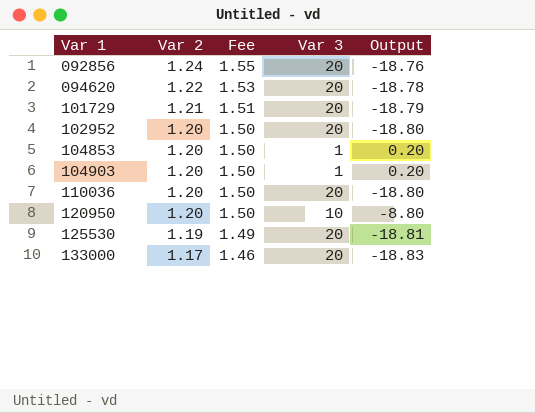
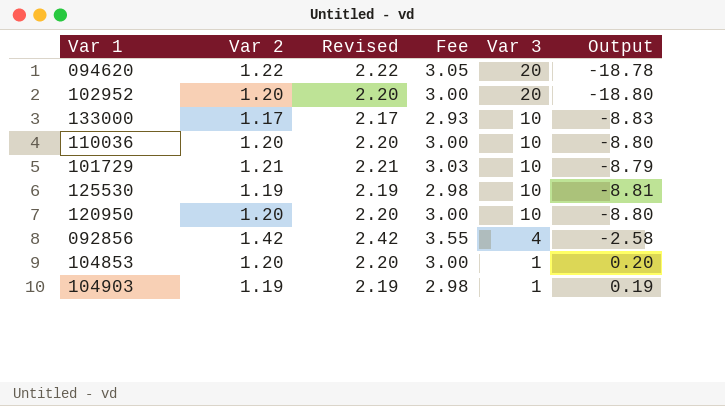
row order: Var 1 ascending -> Var 3 descending
column Revised | formula: none -> [Var 2] + 1
column Fee | formula: [Var 2] * 1.25 -> [Var 2] * 2.5
133000 | Var 3: 20 -> 10
133000 | Output: -18.83 -> -8.83
110036 | Var 3: 20 -> 10
110036 | Output: -18.80 -> -8.80
101729 | Var 3: 20 -> 10
101729 | Output: -18.79 -> -8.79
125530 | Var 3: 20 -> 10
125530 | Output: -18.81 -> -8.81
092856 | Var 2: 1.24 -> 1.42
092856 | Var 3: 20 -> 4
092856 | Output: -18.76 -> -2.58
104903 | Var 2: 1.20 -> 1.19
104903 | Output: 0.20 -> 0.19

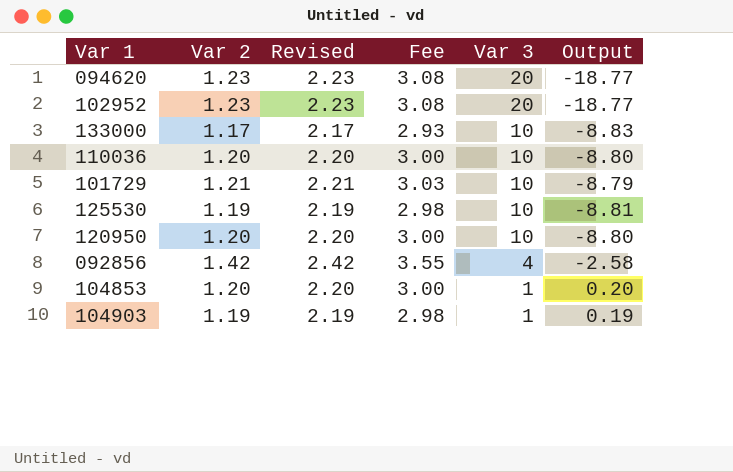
094620 | Var 2: 1.22 -> 1.23
094620 | Revised: 2.22 -> 2.23
094620 | Fee: 3.05 -> 3.08
094620 | Output: -18.78 -> -18.77
102952 | Var 2: 1.20 -> 1.23
102952 | Revised: 2.20 -> 2.23
102952 | Fee: 3.00 -> 3.08
102952 | Output: -18.80 -> -18.77

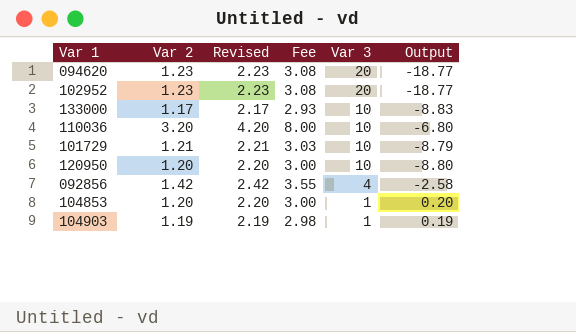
row 125530: 1.19 | 2.19 | 2.98 | 10 | -8.81 -> none
110036 | Var 2: 1.20 -> 3.20
110036 | Revised: 2.20 -> 4.20
110036 | Fee: 3.00 -> 8.00
110036 | Output: -8.80 -> -6.80

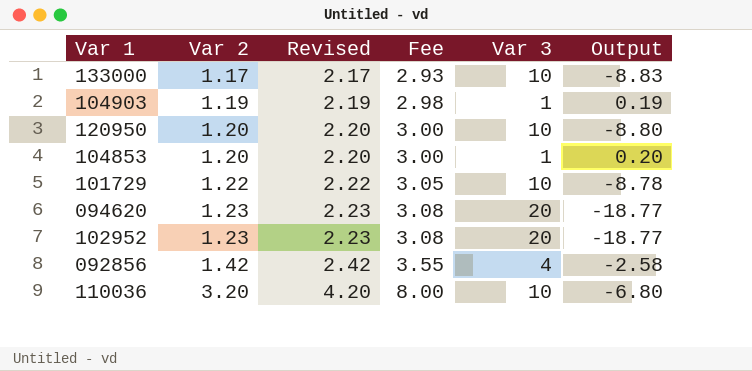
row order: Var 3 descending -> Var 2 ascending
101729 | Var 2: 1.21 -> 1.22
101729 | Revised: 2.21 -> 2.22
101729 | Fee: 3.03 -> 3.05
101729 | Output: -8.79 -> -8.78

